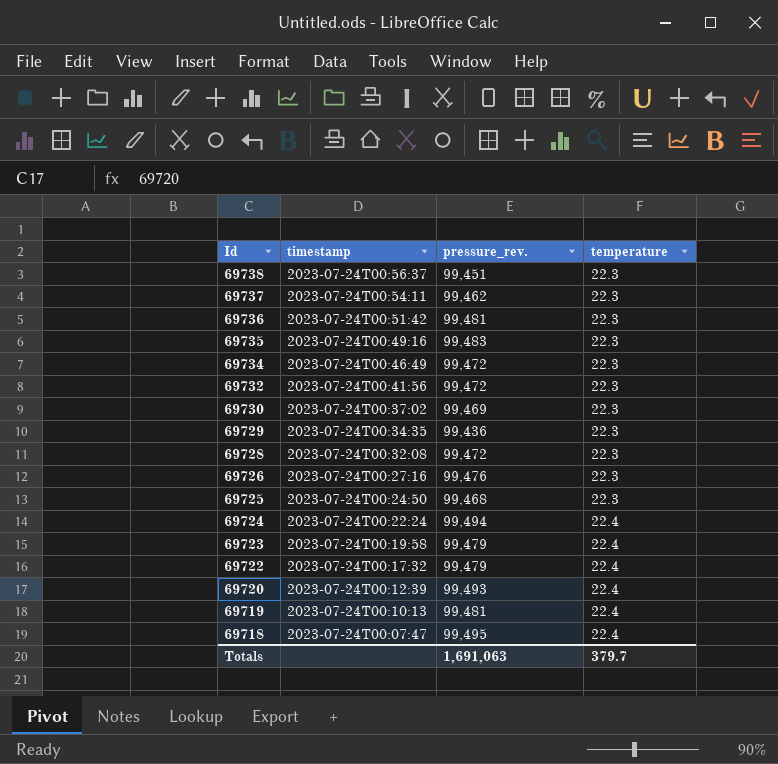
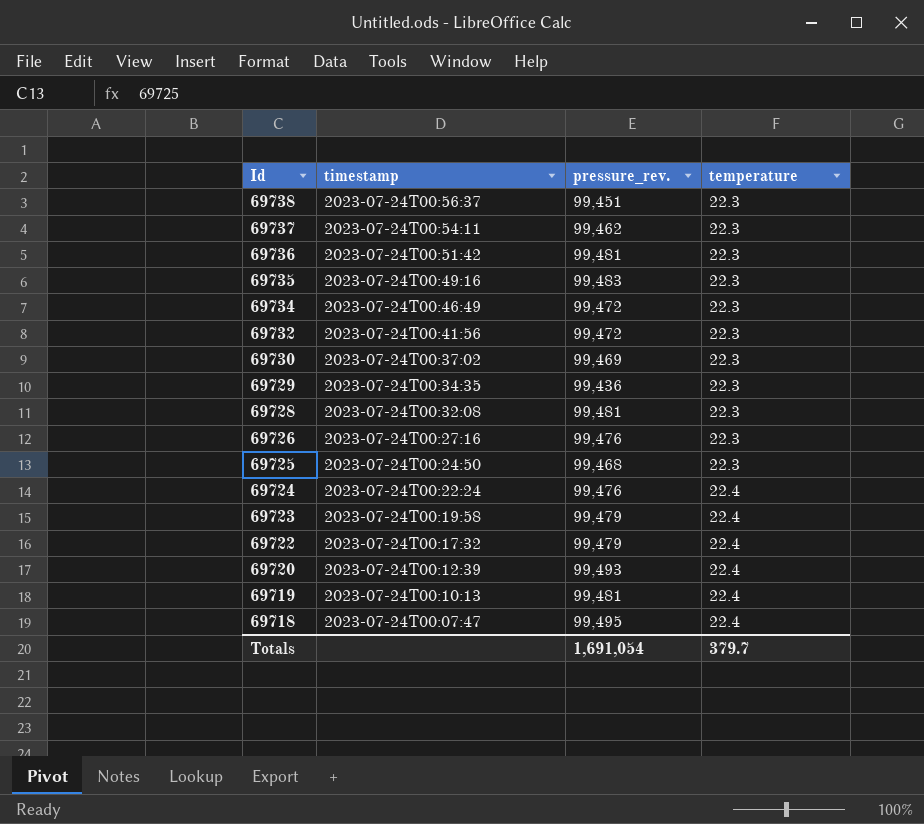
69728 | pressure_rev.: 99,472 -> 99,481
69724 | pressure_rev.: 99,494 -> 99,476
Totals | pressure_rev.: 1,691,063 -> 1,691,054

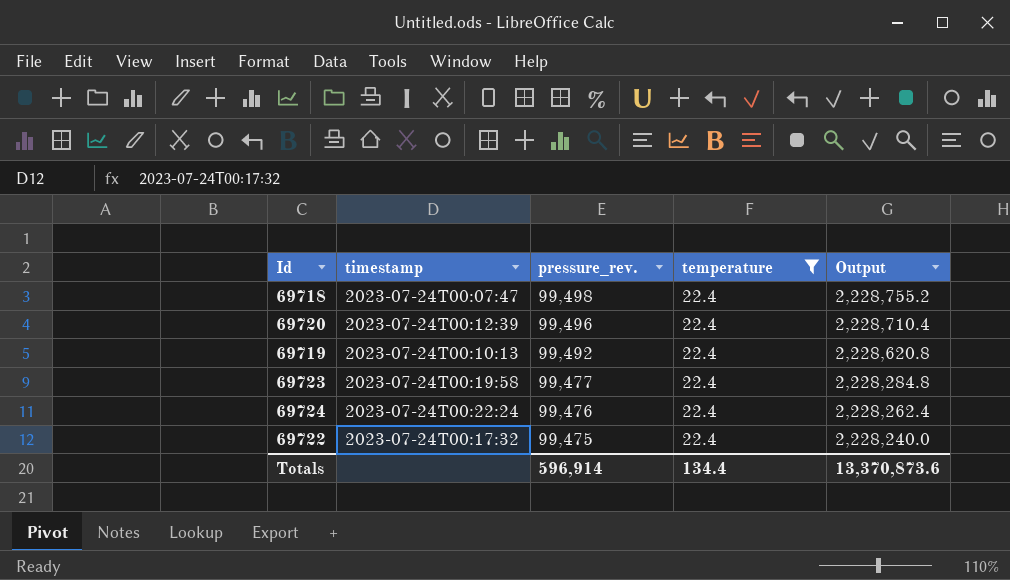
filter: none -> temperature = 22.4
row order: Id descending -> pressure_rev. descending
column Output | formula: none -> [pressure_rev.] * [temperature]
69718 | pressure_rev.: 99,495 -> 99,498
69720 | pressure_rev.: 99,493 -> 99,496
69719 | pressure_rev.: 99,481 -> 99,492
69723 | pressure_rev.: 99,479 -> 99,477
69722 | pressure_rev.: 99,479 -> 99,475
Totals | pressure_rev.: 1,691,054 -> 596,914
Totals | temperature: 379.7 -> 134.4

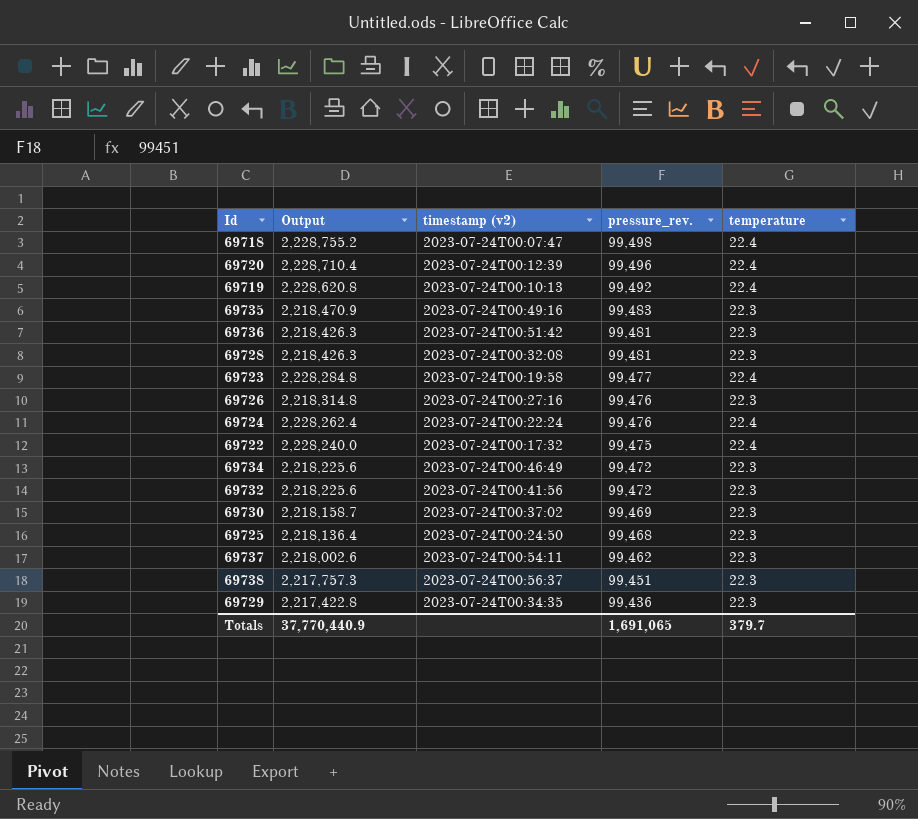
filter: temperature = 22.4 -> none
column Output | position: 5 -> 2
column name: timestamp -> timestamp (v2)
Totals | Output: 13,370,873.6 -> 37,770,440.9
Totals | pressure_rev.: 596,914 -> 1,691,065
Totals | temperature: 134.4 -> 379.7

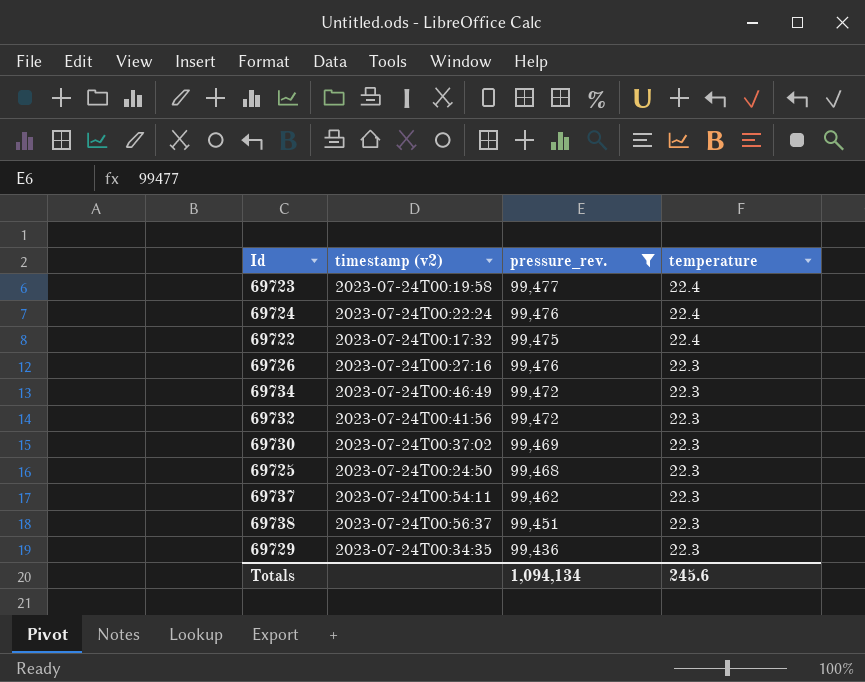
filter: none -> pressure_rev. <= 99,477
row order: pressure_rev. descending -> temperature descending
column Output | formula: [pressure_rev.] * [temperature] -> none
Totals | pressure_rev.: 1,691,065 -> 1,094,134
Totals | temperature: 379.7 -> 245.6

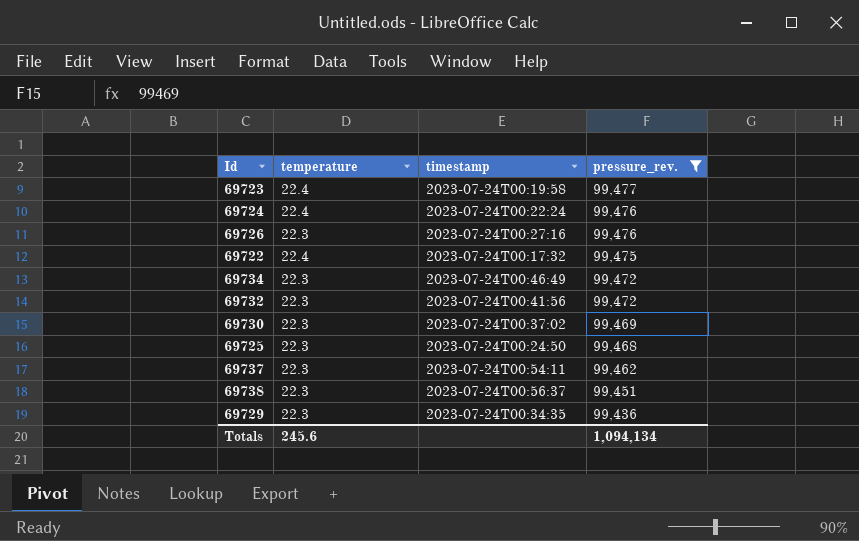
row order: temperature descending -> pressure_rev. descending
column temperature | position: 4 -> 2
column name: timestamp (v2) -> timestamp

